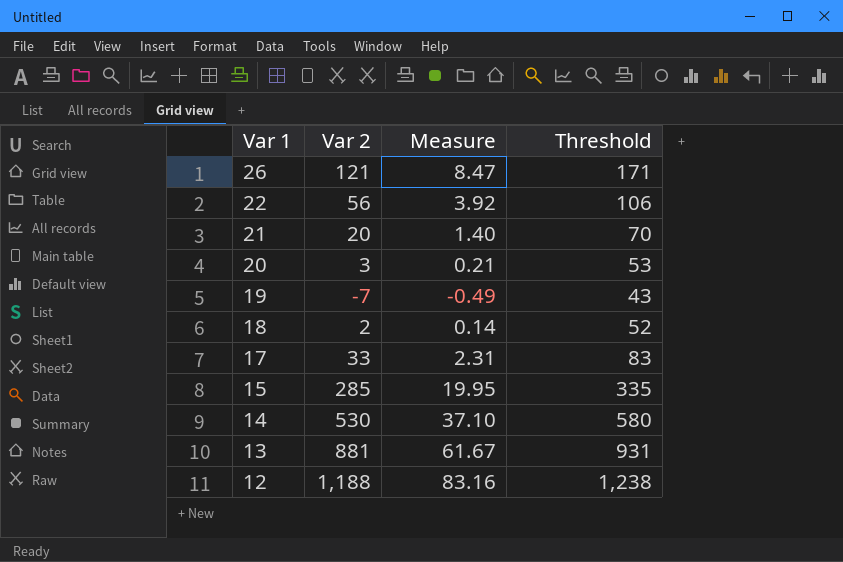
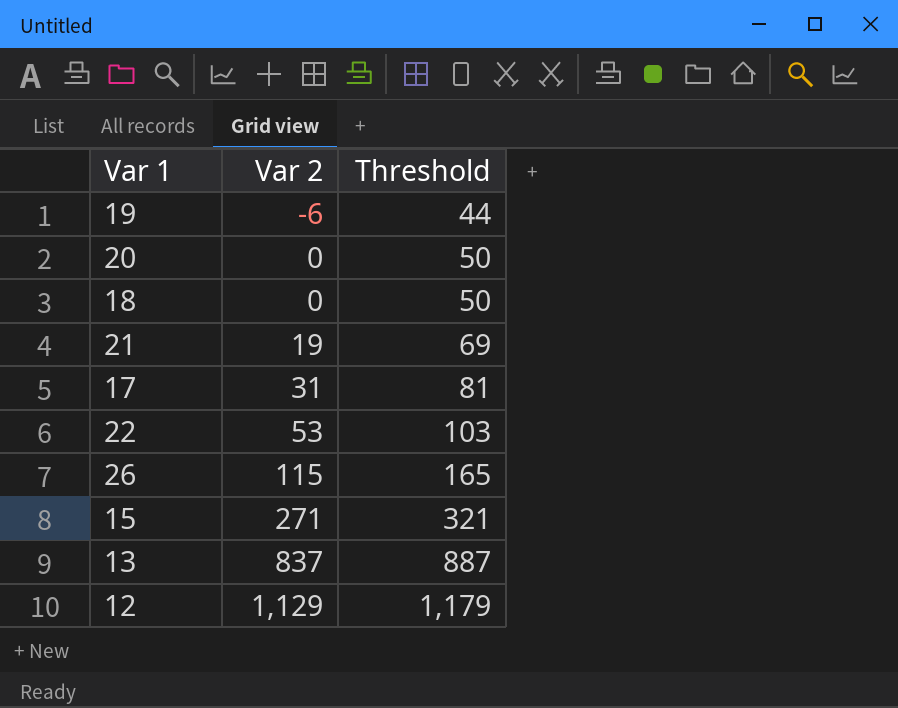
row order: Var 1 descending -> Var 2 ascending
column Measure | formula: [Var 2] * 0.07 -> none
row 14: 530 | 37.10 | 580 -> none
19 | Var 2: -7 -> -6
19 | Threshold: 43 -> 44
20 | Var 2: 3 -> 0
20 | Threshold: 53 -> 50
18 | Var 2: 2 -> 0
18 | Threshold: 52 -> 50
21 | Var 2: 20 -> 19
21 | Threshold: 70 -> 69
17 | Var 2: 33 -> 31
17 | Threshold: 83 -> 81
22 | Var 2: 56 -> 53
22 | Threshold: 106 -> 103
26 | Var 2: 121 -> 115
26 | Threshold: 171 -> 165
15 | Var 2: 285 -> 271
15 | Threshold: 335 -> 321
13 | Var 2: 881 -> 837
13 | Threshold: 931 -> 887
12 | Var 2: 1,188 -> 1,129
12 | Threshold: 1,238 -> 1,179

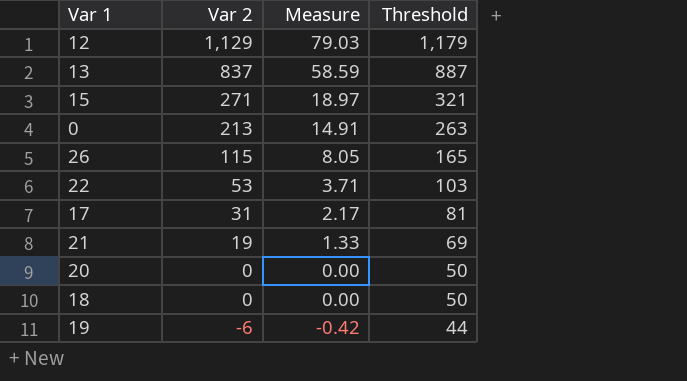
row order: Var 2 ascending -> Var 2 descending
column Measure | formula: none -> [Var 2] * 0.07
row 0: none -> 213 | 14.91 | 263

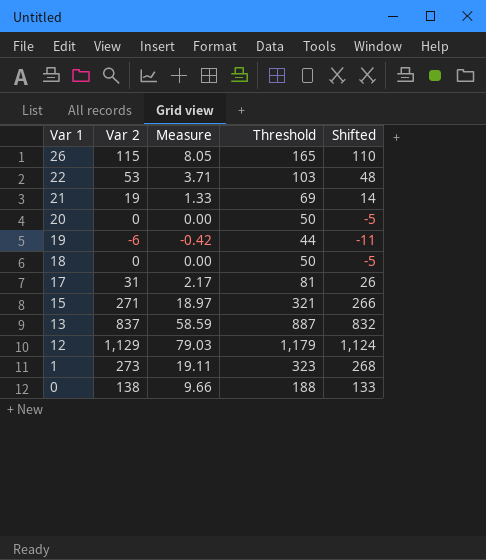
row order: Var 2 descending -> Var 1 descending
column Shifted | formula: none -> [Var 2] - 5
row 1: none -> 273 | 19.11 | 323 | 268
0 | Var 2: 213 -> 138
0 | Measure: 14.91 -> 9.66
0 | Threshold: 263 -> 188

